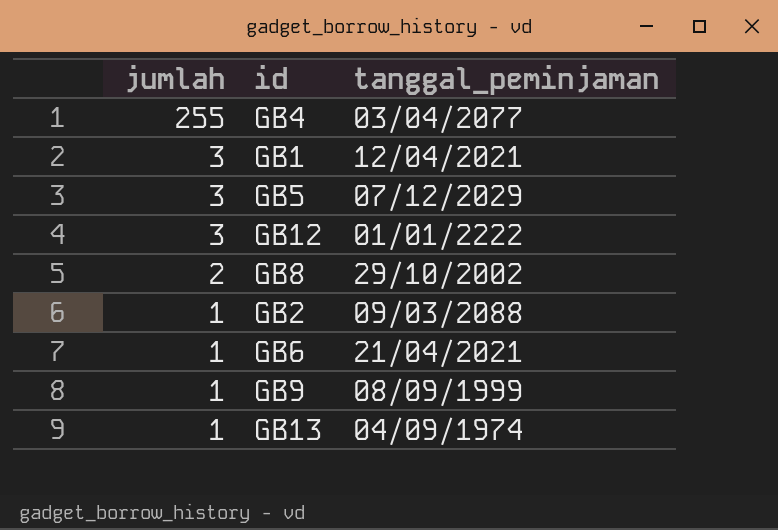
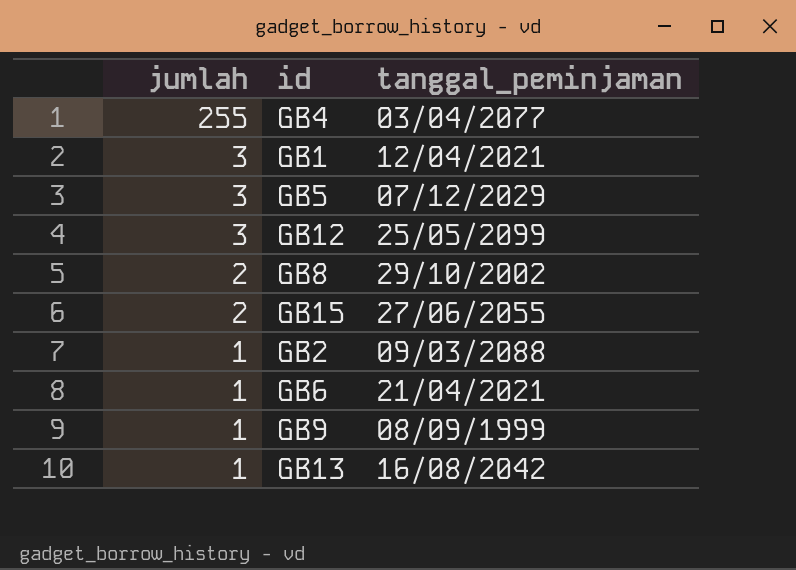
GB12 | tanggal_peminjaman: 01/01/2222 -> 25/05/2099
row GB15: none -> 2 | 27/06/2055
GB13 | tanggal_peminjaman: 04/09/1974 -> 16/08/2042

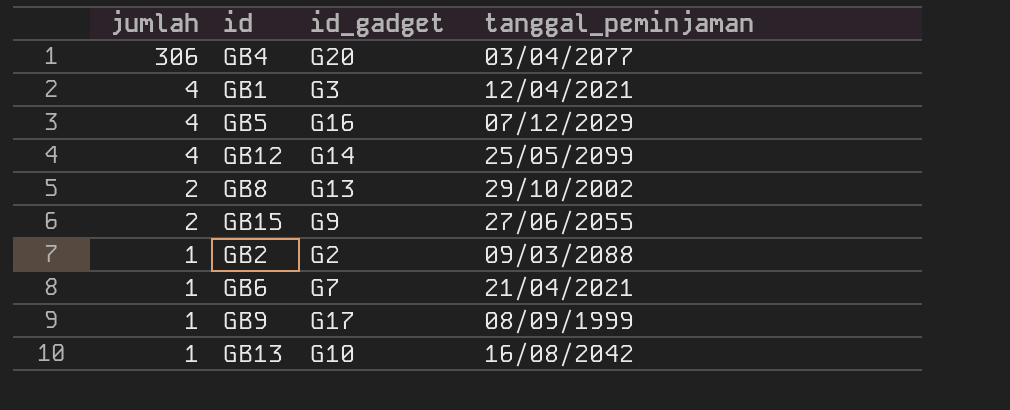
column id_gadget | position: none -> 3
GB4 | jumlah: 255 -> 306
GB1 | jumlah: 3 -> 4
GB5 | jumlah: 3 -> 4
GB12 | jumlah: 3 -> 4

